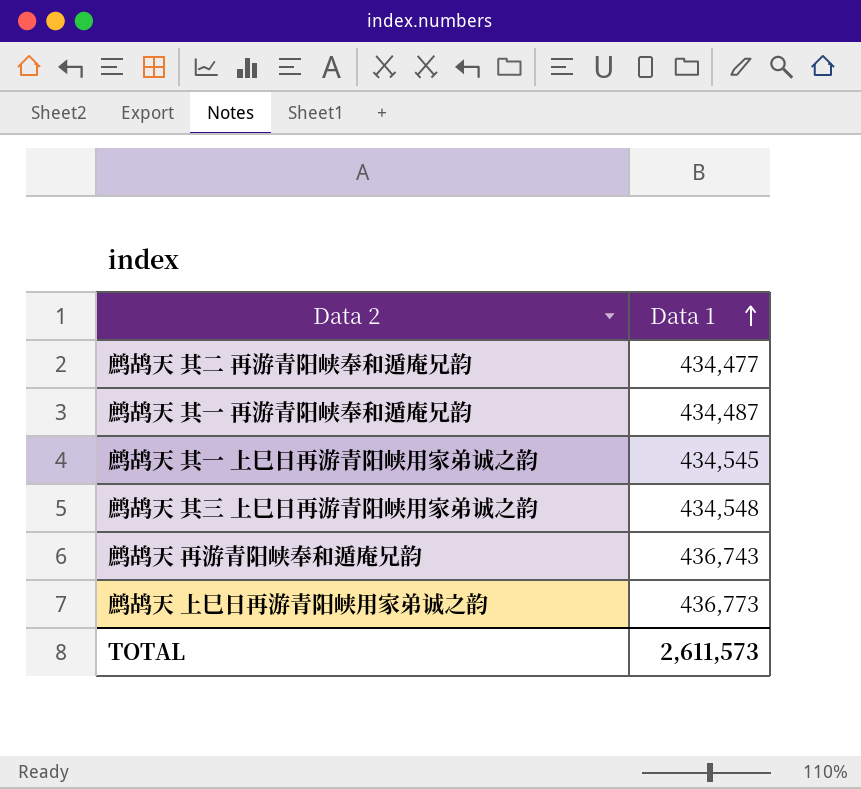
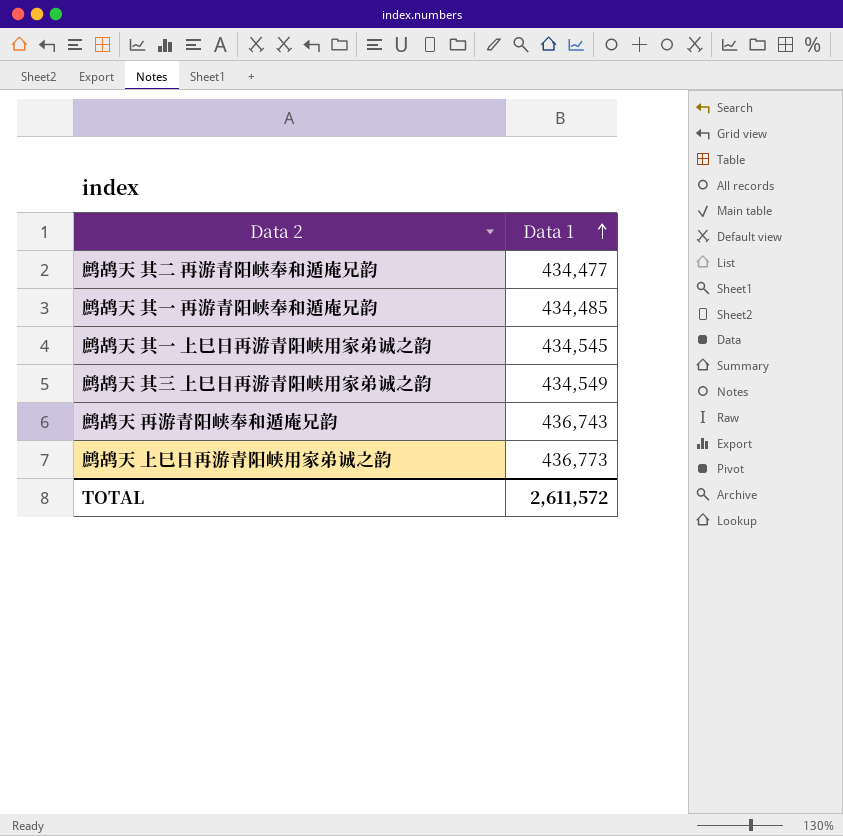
鹧鸪天 其一 再游青阳峡奉和遁庵兄韵 | Data 1: 434,487 -> 434,485
鹧鸪天 其三 上巳日再游青阳峡用家弟诚之韵 | Data 1: 434,548 -> 434,549
TOTAL | Data 1: 2,611,573 -> 2,611,572

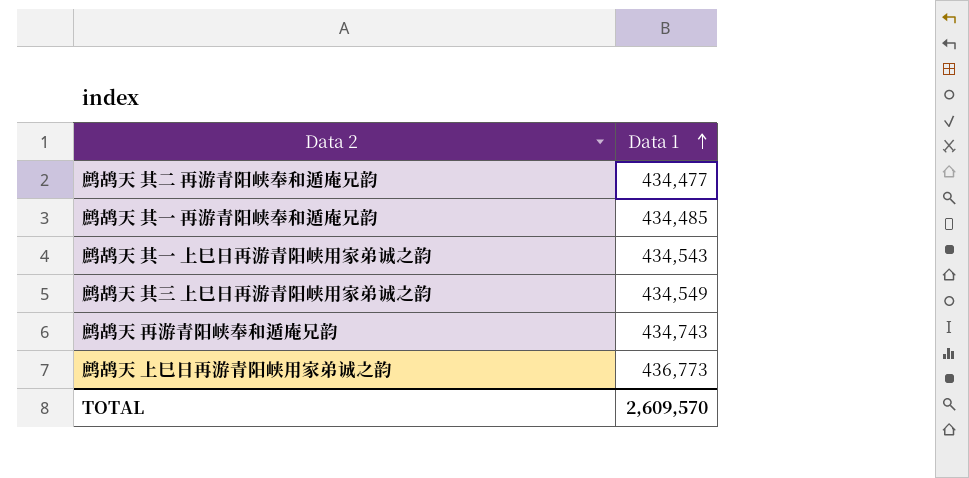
鹧鸪天 其一 上巳日再游青阳峡用家弟诚之韵 | Data 1: 434,545 -> 434,543
鹧鸪天 再游青阳峡奉和遁庵兄韵 | Data 1: 436,743 -> 434,743
TOTAL | Data 1: 2,611,572 -> 2,609,570

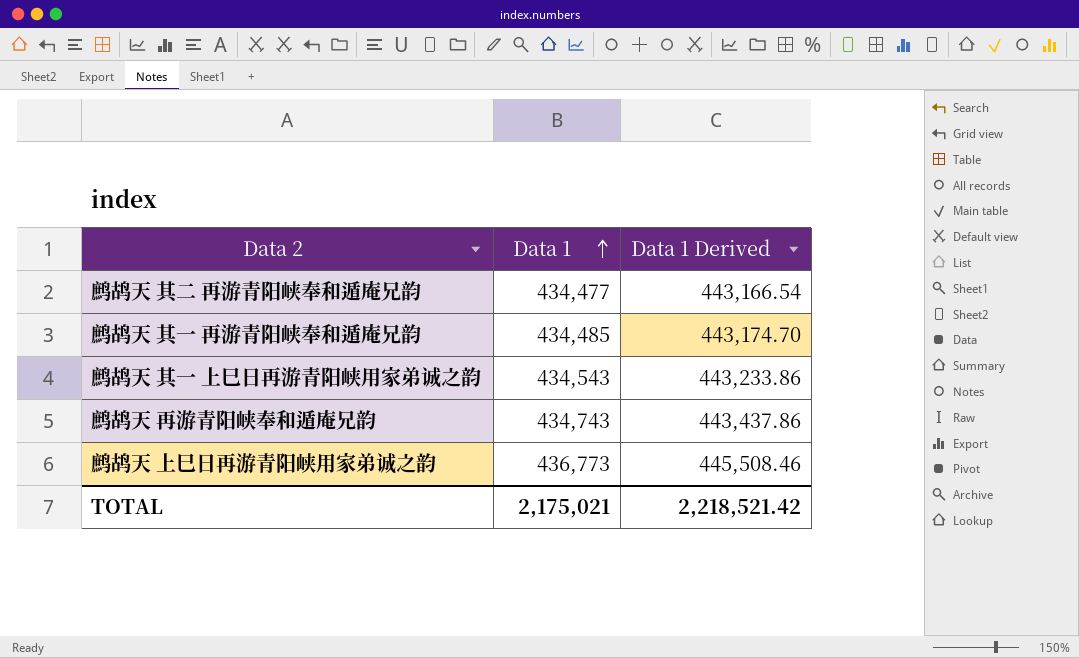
column Data 1 Derived | formula: none -> [Data 1] * 1.02
row 鹧鸪天 其三 上巳日再游青阳峡用家弟诚之韵: 434,549 -> none
TOTAL | Data 1: 2,609,570 -> 2,175,021

